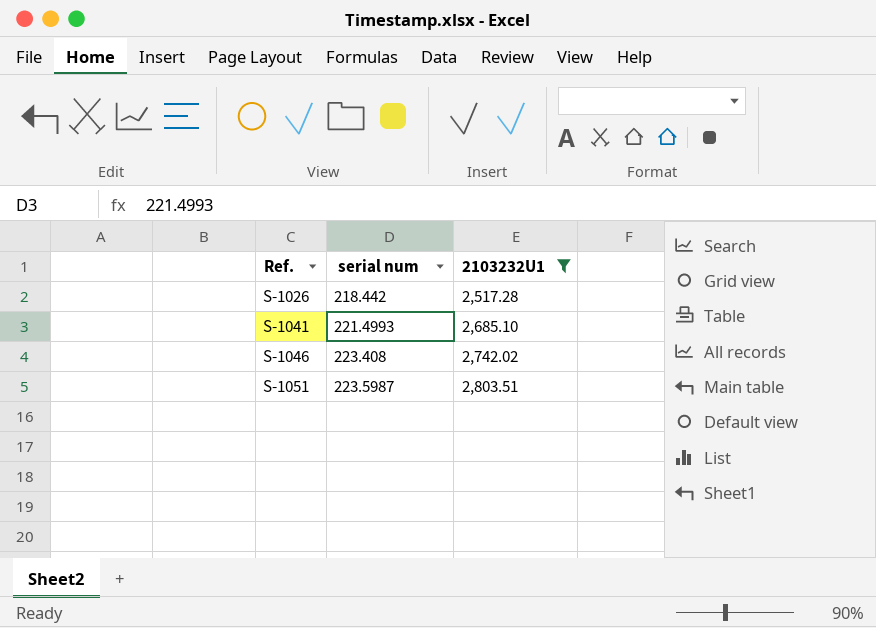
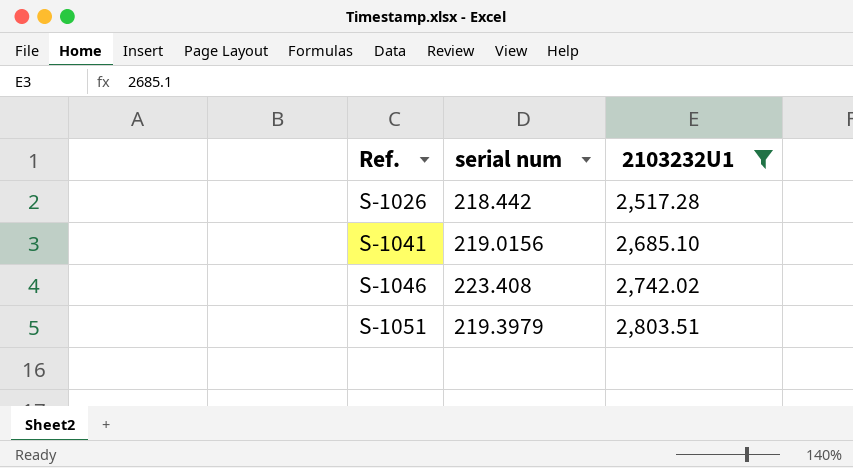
S-1041 | serial num: 221.4993 -> 219.0156
S-1051 | serial num: 223.5987 -> 219.3979

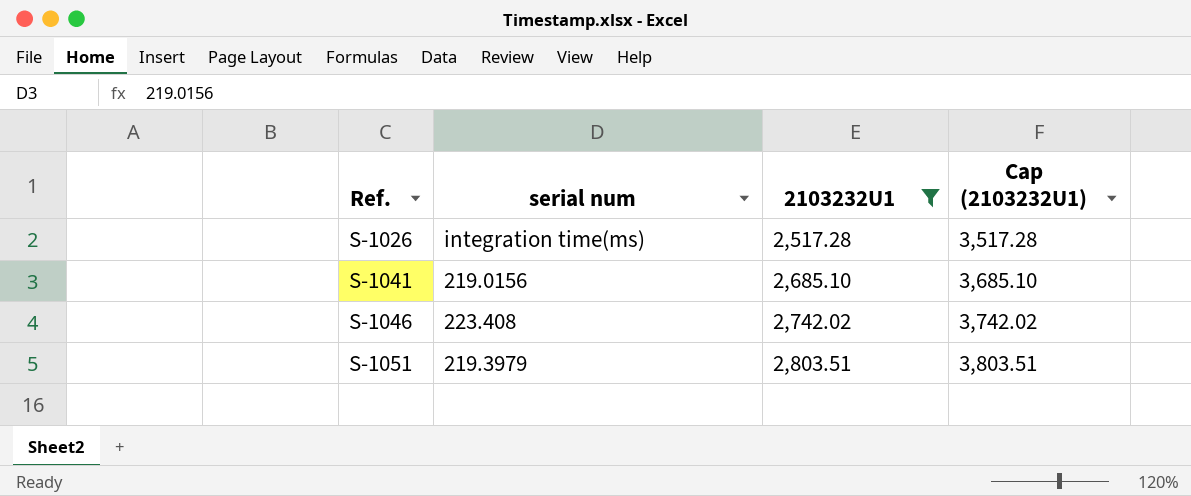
column Cap (2103232U1) | formula: none -> [2103232U1] + 1000
S-1026 | serial num: 218.442 -> integration time(ms)

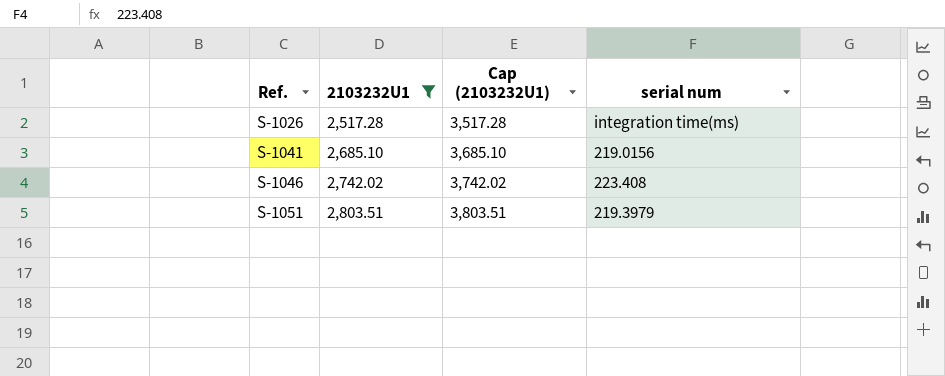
column serial num | position: 2 -> 4

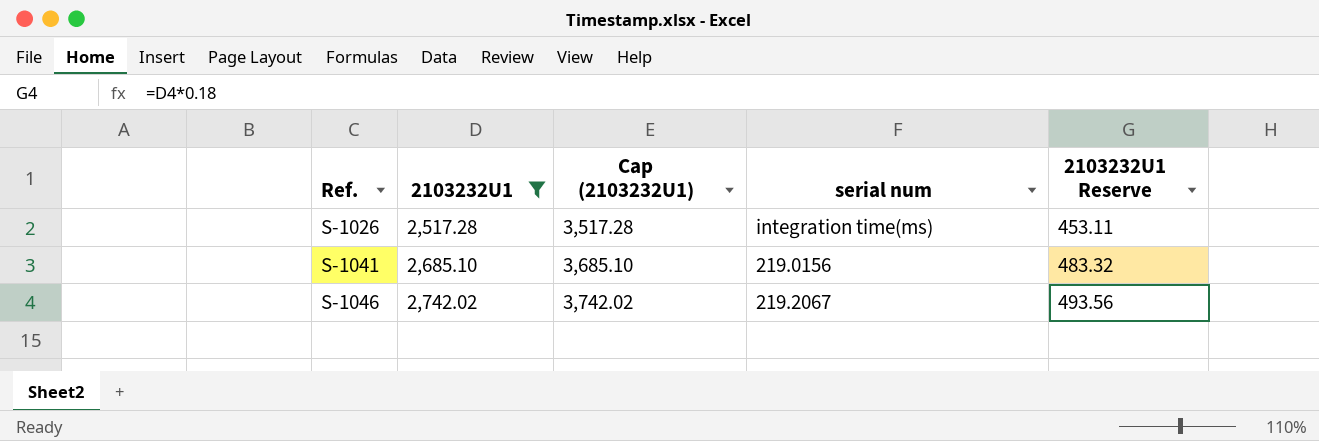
column 2103232U1 Reserve | formula: none -> [2103232U1] * 0.18
row S-1051: 2,803.51 | 3,803.51 | 219.3979 -> none
S-1046 | serial num: 223.408 -> 219.2067

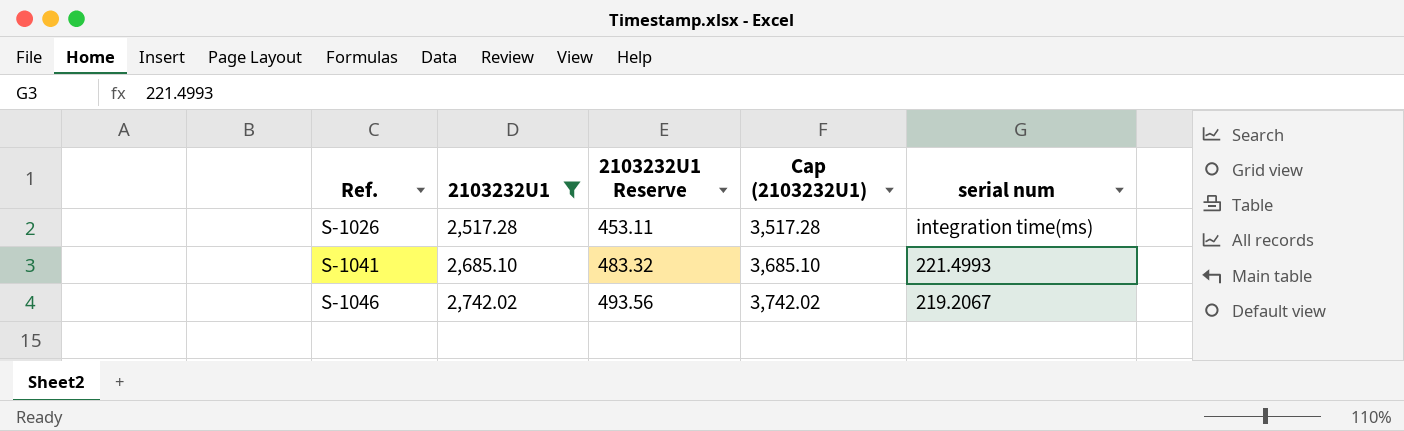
column 2103232U1 Reserve | position: 5 -> 3
S-1041 | serial num: 219.0156 -> 221.4993

